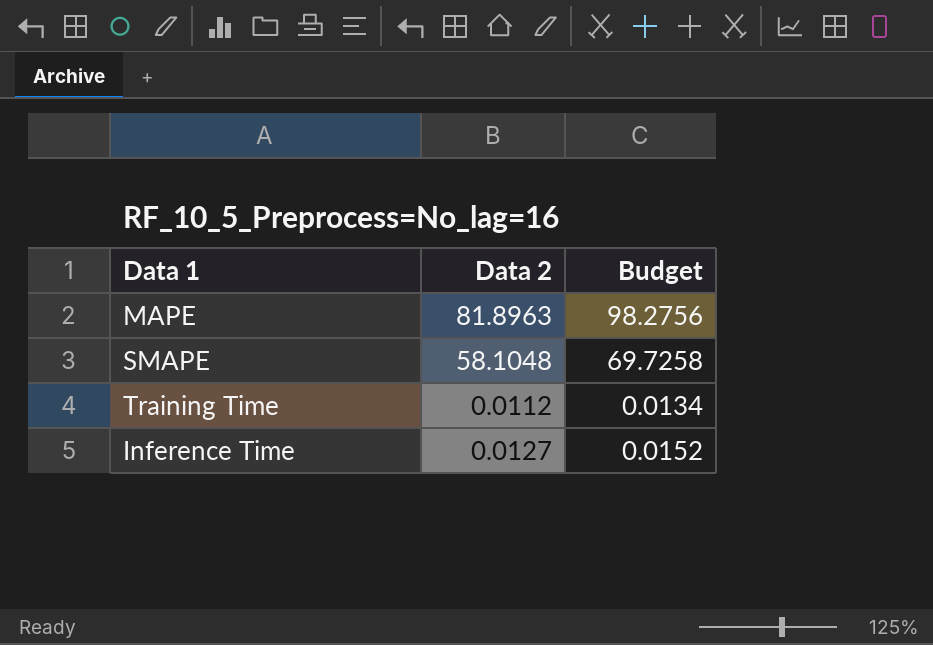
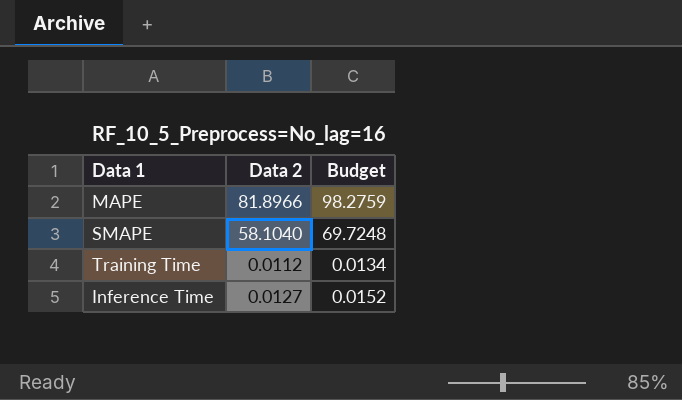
MAPE | Data 2: 81.8963 -> 81.8966
MAPE | Budget: 98.2756 -> 98.2759
SMAPE | Data 2: 58.1048 -> 58.1040
SMAPE | Budget: 69.7258 -> 69.7248

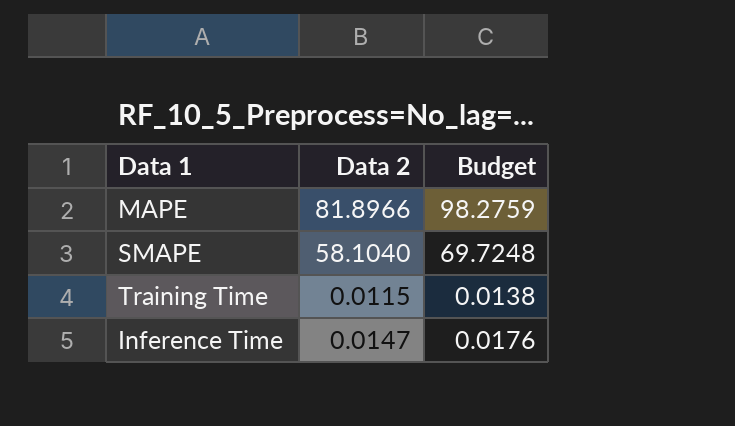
Training Time | Data 2: 0.0112 -> 0.0115
Training Time | Budget: 0.0134 -> 0.0138
Inference Time | Data 2: 0.0127 -> 0.0147
Inference Time | Budget: 0.0152 -> 0.0176

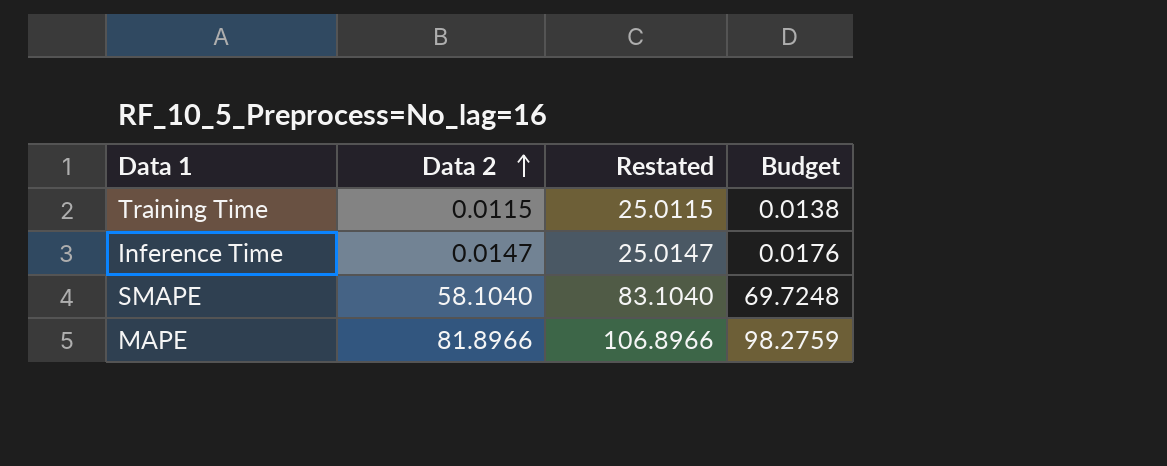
row order: none -> Data 2 ascending
column Restated | formula: none -> [Data 2] + 25

